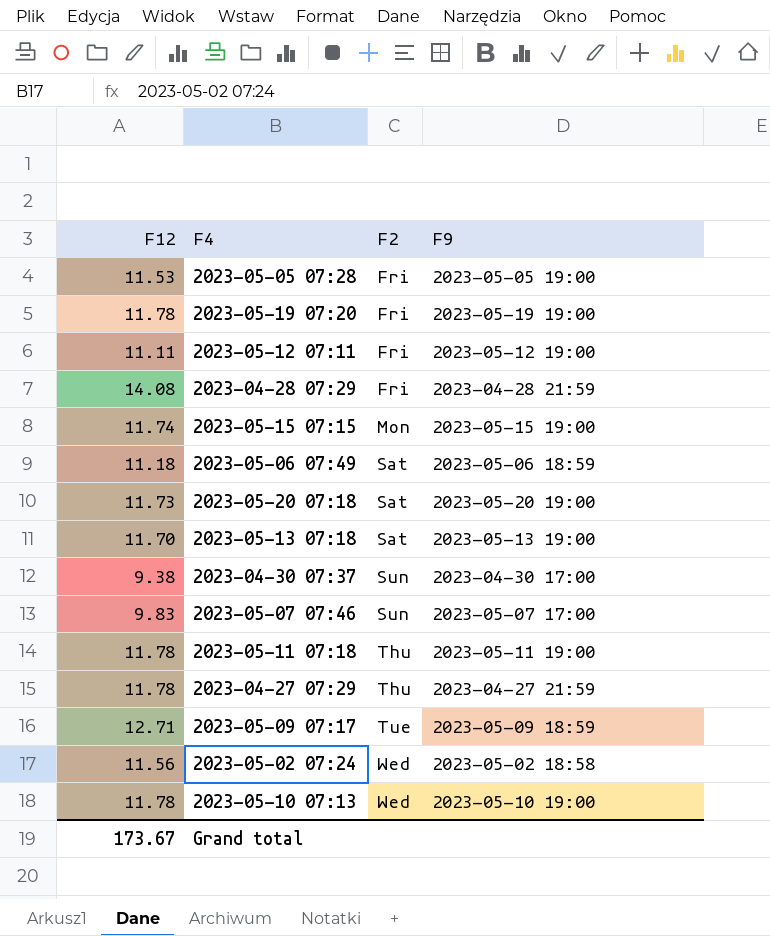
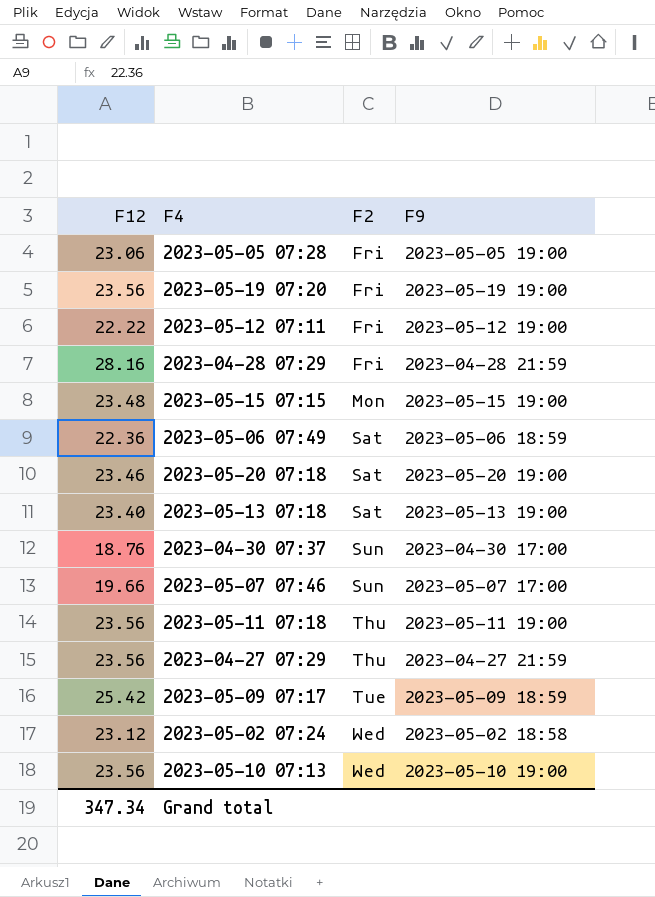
2023-05-05 07:28 | F12: 11.53 -> 23.06
2023-05-19 07:20 | F12: 11.78 -> 23.56
2023-05-12 07:11 | F12: 11.11 -> 22.22
2023-04-28 07:29 | F12: 14.08 -> 28.16
2023-05-15 07:15 | F12: 11.74 -> 23.48
2023-05-06 07:49 | F12: 11.18 -> 22.36
2023-05-20 07:18 | F12: 11.73 -> 23.46
2023-05-13 07:18 | F12: 11.70 -> 23.40
2023-04-30 07:37 | F12: 9.38 -> 18.76
2023-05-07 07:46 | F12: 9.83 -> 19.66
2023-05-11 07:18 | F12: 11.78 -> 23.56
2023-04-27 07:29 | F12: 11.78 -> 23.56
2023-05-09 07:17 | F12: 12.71 -> 25.42
2023-05-02 07:24 | F12: 11.56 -> 23.12
2023-05-10 07:13 | F12: 11.78 -> 23.56
Grand total | F12: 173.67 -> 347.34

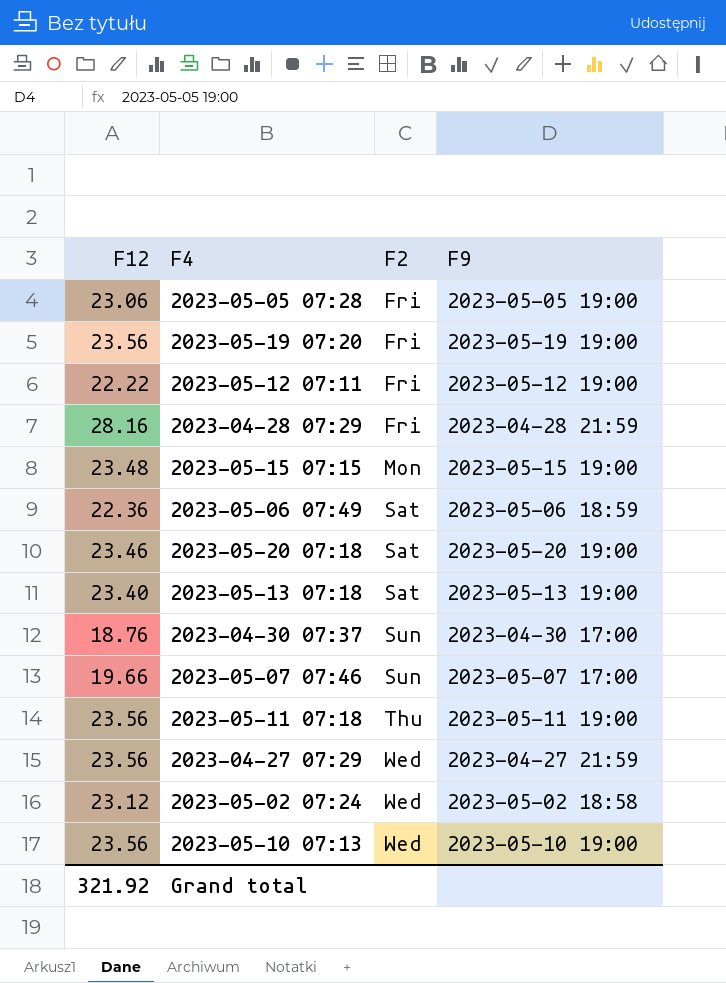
row 2023-05-09 07:17: 25.42 | Tue | 2023-05-09 18:59 -> none
2023-04-27 07:29 | F2: Thu -> Wed
Grand total | F12: 347.34 -> 321.92

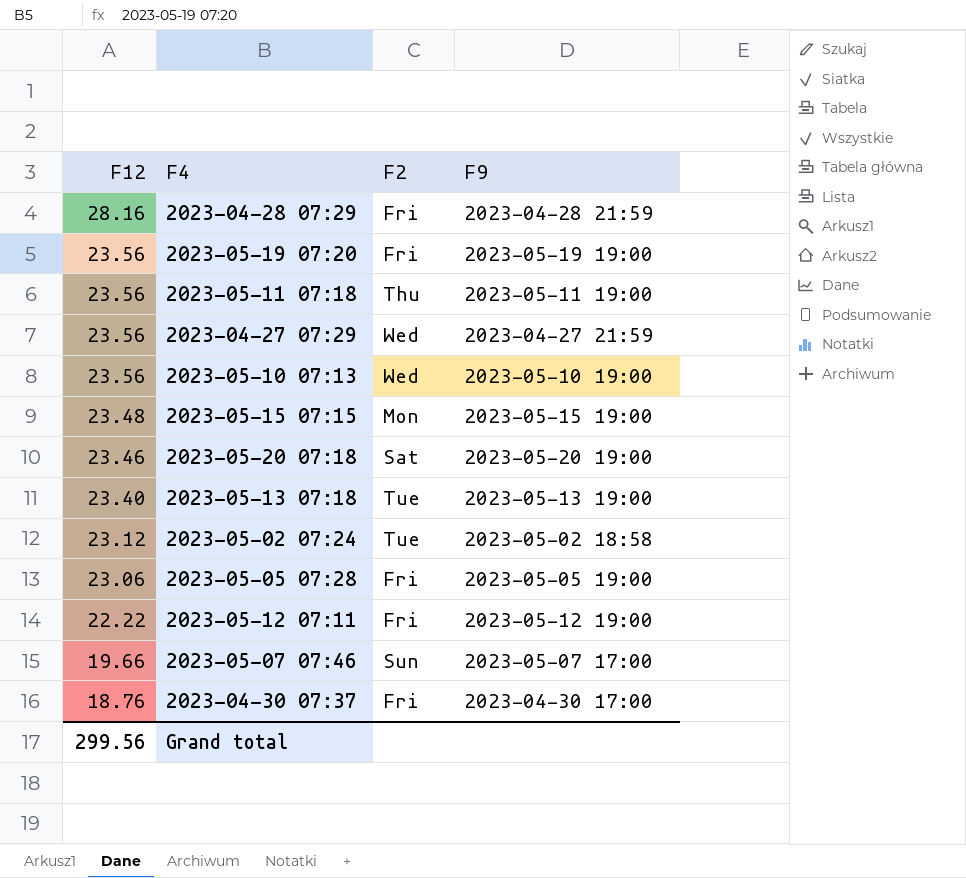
row order: F2 ascending -> F12 descending
row 2023-05-06 07:49: 22.36 | Sat | 2023-05-06 18:59 -> none
2023-05-13 07:18 | F2: Sat -> Tue
2023-05-02 07:24 | F2: Wed -> Tue
2023-04-30 07:37 | F2: Sun -> Fri
Grand total | F12: 321.92 -> 299.56

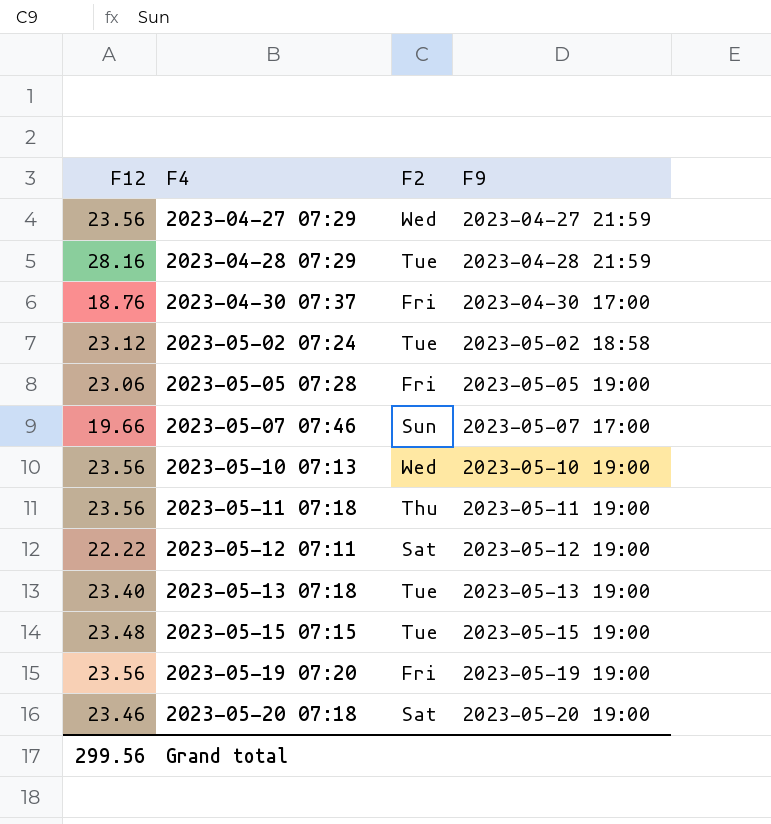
row order: F12 descending -> F4 ascending
2023-04-28 07:29 | F2: Fri -> Tue
2023-05-12 07:11 | F2: Fri -> Sat
2023-05-15 07:15 | F2: Mon -> Tue

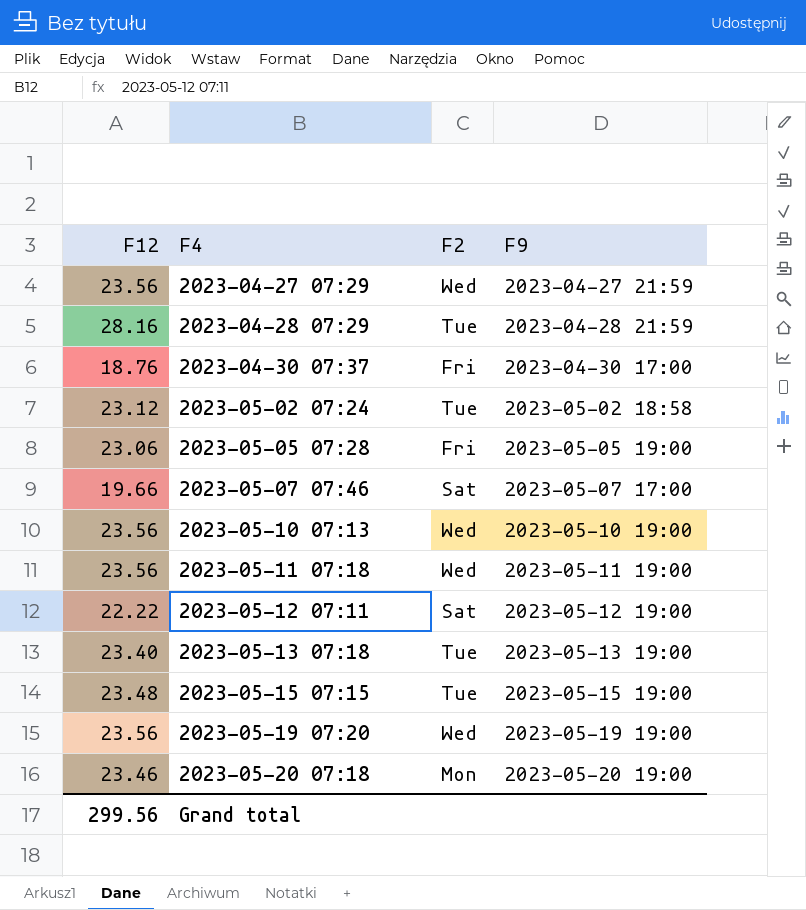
2023-05-07 07:46 | F2: Sun -> Sat
2023-05-11 07:18 | F2: Thu -> Wed
2023-05-19 07:20 | F2: Fri -> Wed
2023-05-20 07:18 | F2: Sat -> Mon

